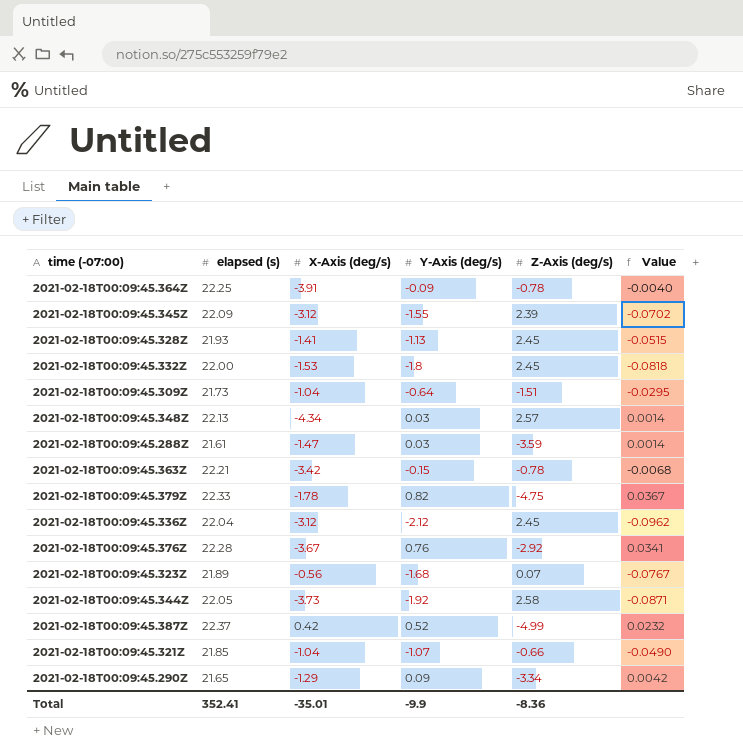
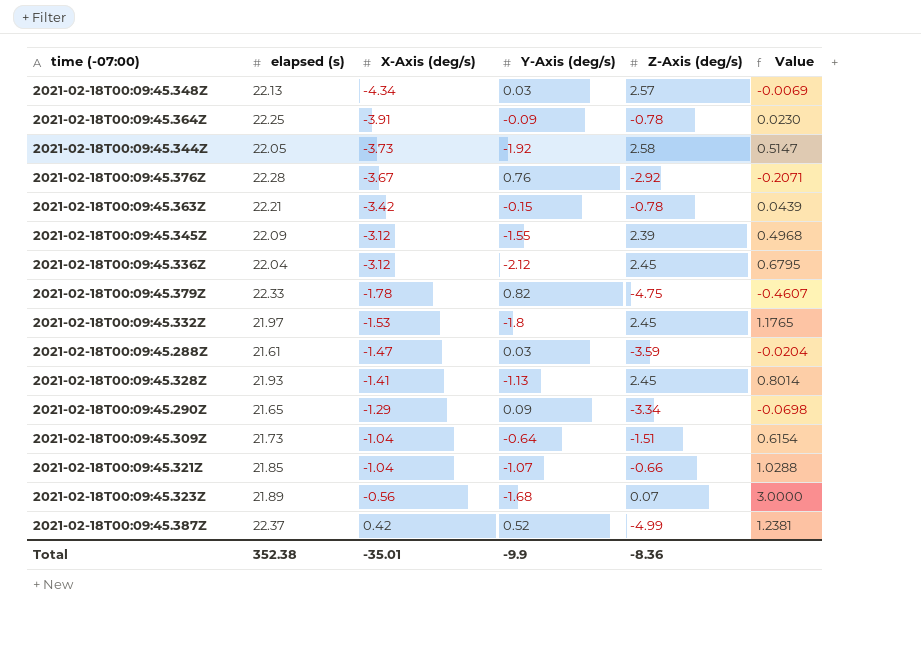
row order: none -> X-Axis (deg/s) ascending
column Value | formula: [Y-Axis (deg/s)] / [elapsed (s)] -> [Y-Axis (deg/s)] / [X-Axis (deg/s)]
2021-02-18T00:09:45.332Z | elapsed (s): 22.00 -> 21.97
Total | elapsed (s): 352.41 -> 352.38

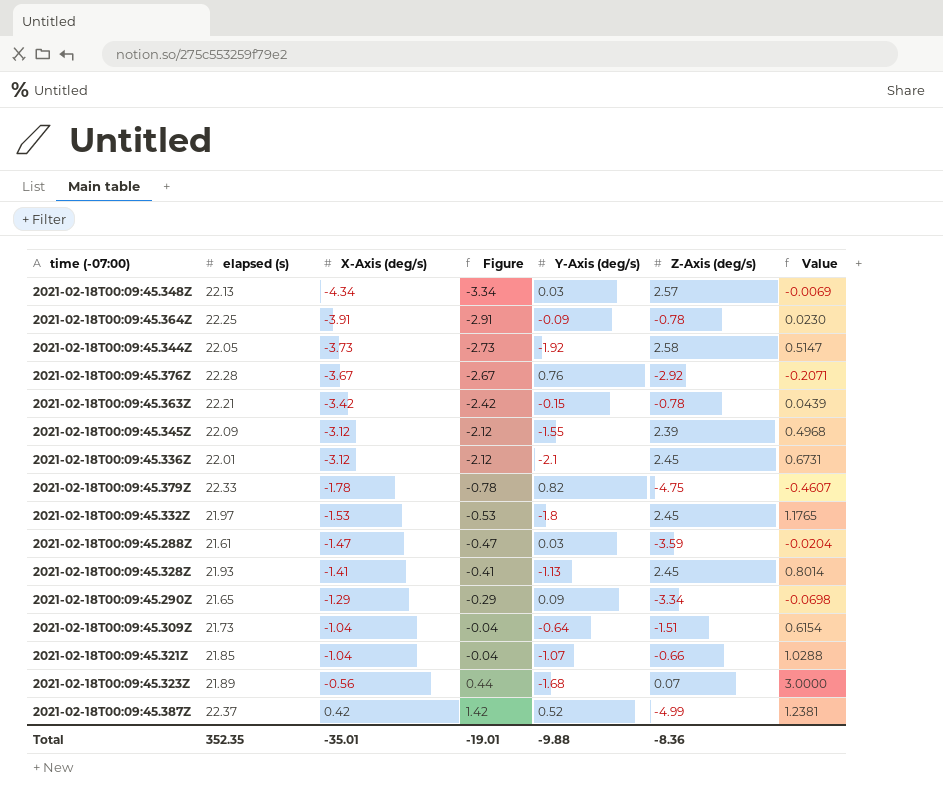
column Figure | formula: none -> [X-Axis (deg/s)] + 1
2021-02-18T00:09:45.336Z | elapsed (s): 22.04 -> 22.01
2021-02-18T00:09:45.336Z | Y-Axis (deg/s): -2.12 -> -2.1
2021-02-18T00:09:45.336Z | Value: 0.6795 -> 0.6731
Total | elapsed (s): 352.38 -> 352.35
Total | Y-Axis (deg/s): -9.9 -> -9.88

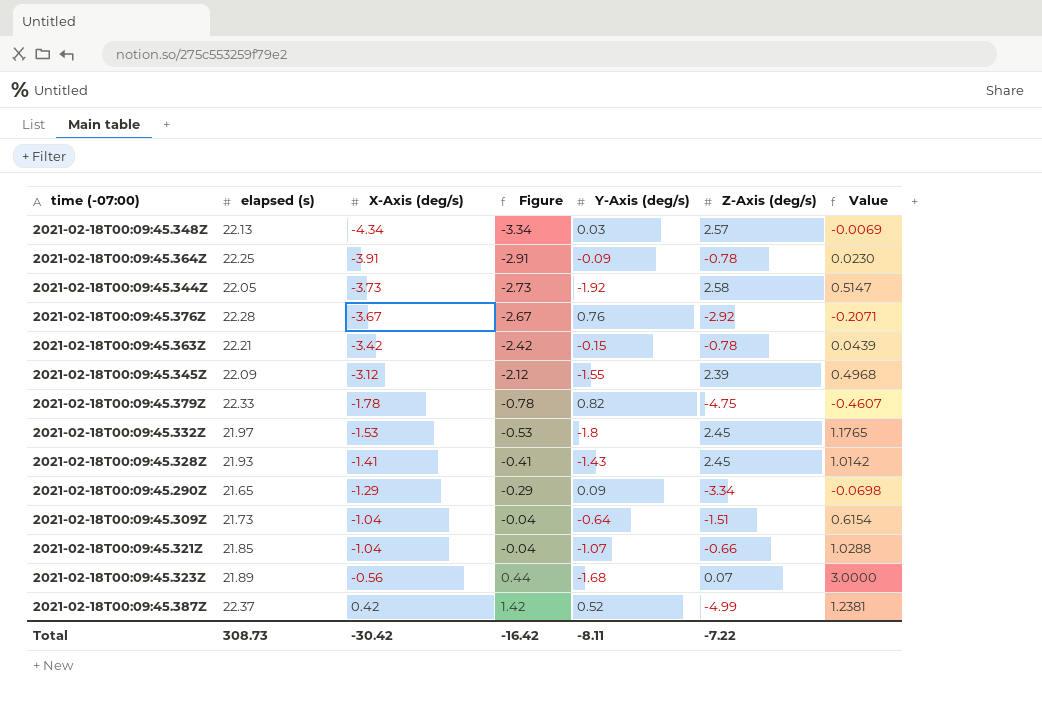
row 2021-02-18T00:09:45.336Z: 22.01 | -3.12 | -2.12 | -2.1 | 2.45 | 0.6731 -> none
row 2021-02-18T00:09:45.288Z: 21.61 | -1.47 | -0.47 | 0.03 | -3.59 | -0.0204 -> none
2021-02-18T00:09:45.328Z | Y-Axis (deg/s): -1.13 -> -1.43
2021-02-18T00:09:45.328Z | Value: 0.8014 -> 1.0142
Total | elapsed (s): 352.35 -> 308.73
Total | X-Axis (deg/s): -35.01 -> -30.42
Total | Figure: -19.01 -> -16.42
Total | Y-Axis (deg/s): -9.88 -> -8.11
Total | Z-Axis (deg/s): -8.36 -> -7.22

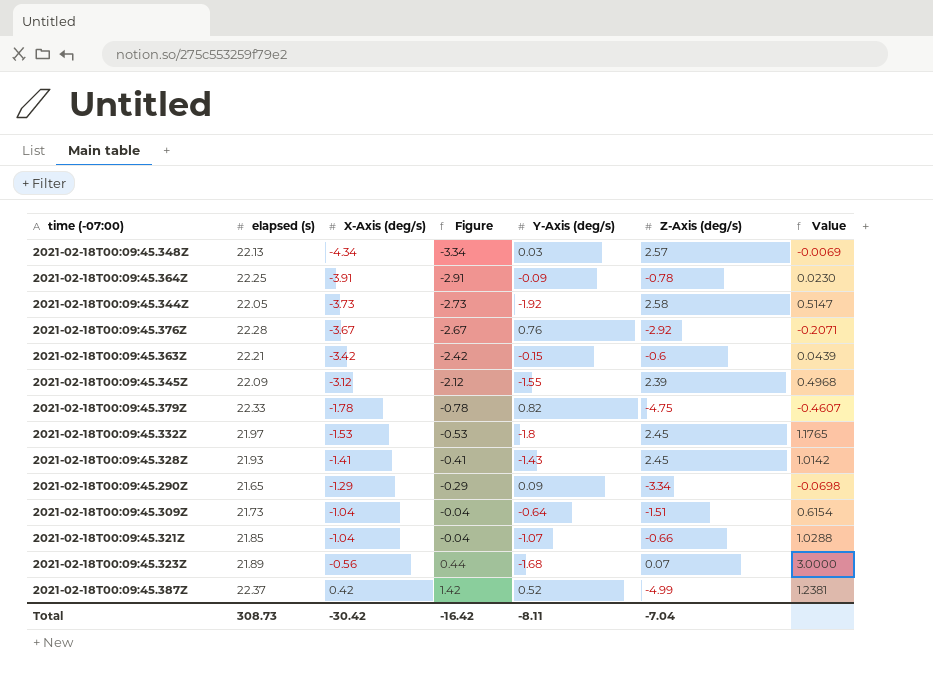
2021-02-18T00:09:45.363Z | Z-Axis (deg/s): -0.78 -> -0.6
Total | Z-Axis (deg/s): -7.22 -> -7.04

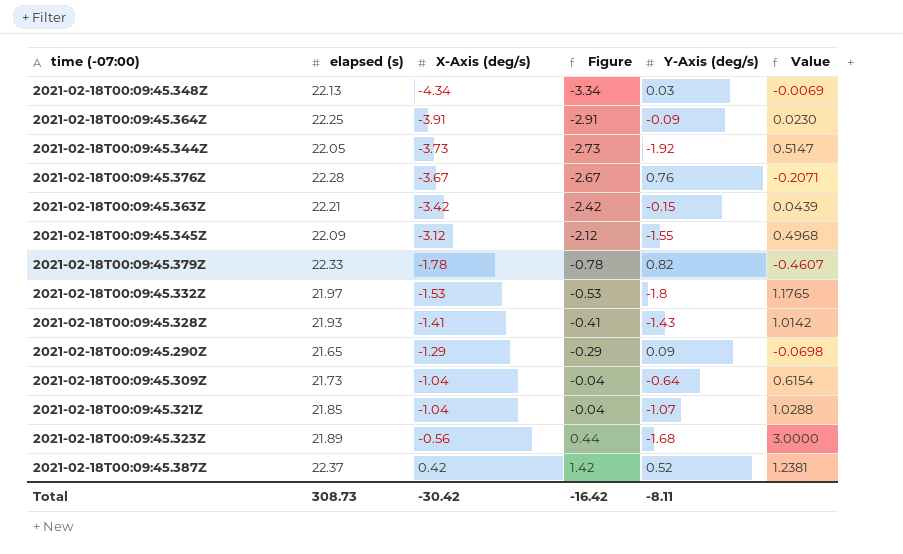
column Z-Axis (deg/s) | position: 6 -> none

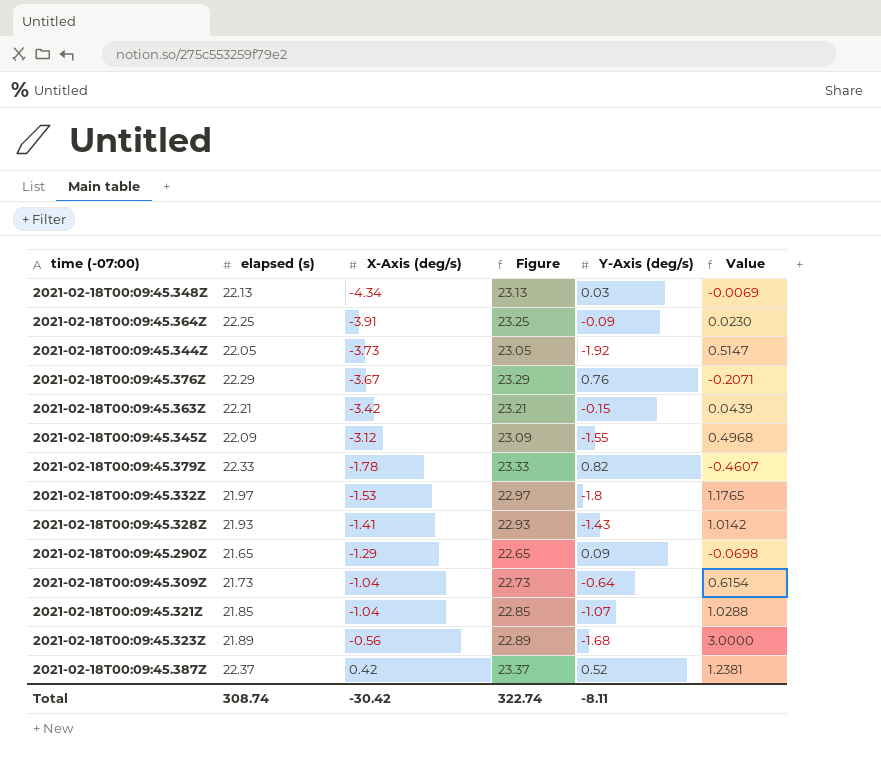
column Figure | formula: [X-Axis (deg/s)] + 1 -> [elapsed (s)] + 1
2021-02-18T00:09:45.376Z | elapsed (s): 22.28 -> 22.29
Total | elapsed (s): 308.73 -> 308.74
Total | Figure: -16.42 -> 322.74

